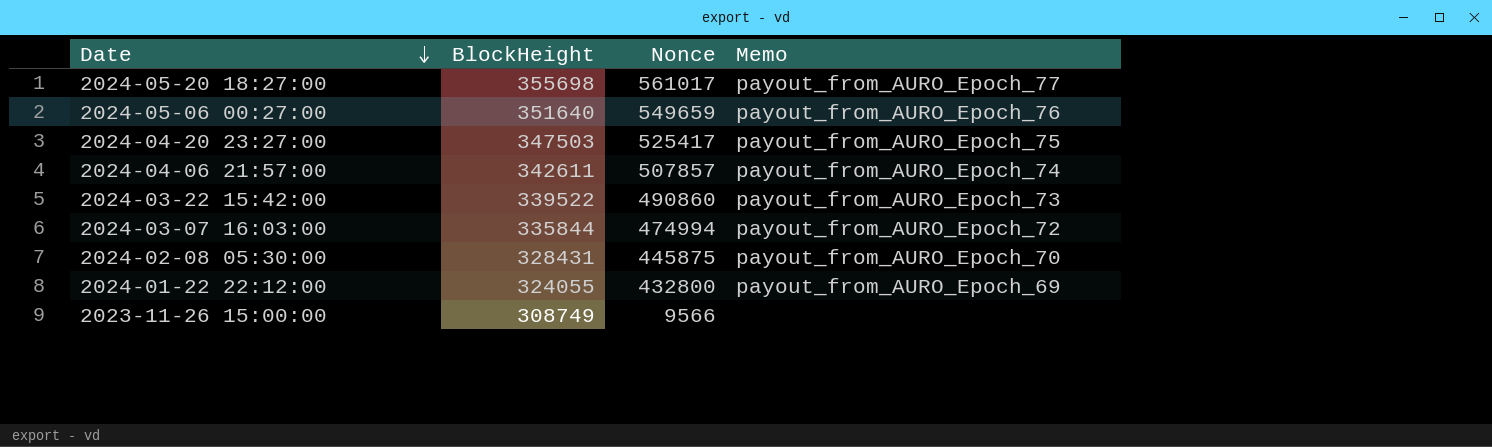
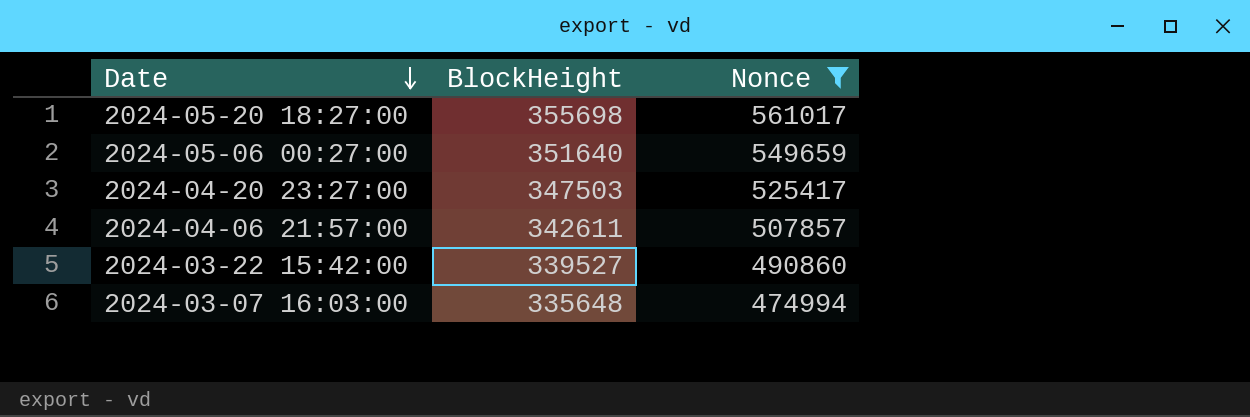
filter: none -> Nonce >= 474994
column Memo | position: 4 -> none
2024-03-22 15:42:00 | BlockHeight: 339522 -> 339527
2024-03-07 16:03:00 | BlockHeight: 335844 -> 335648

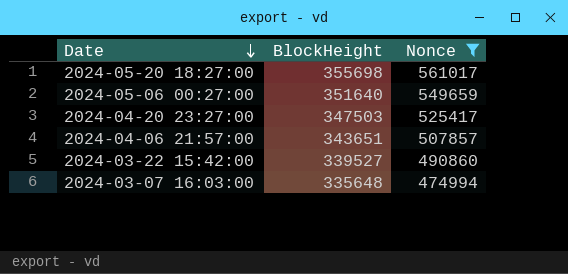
2024-04-06 21:57:00 | BlockHeight: 342611 -> 343651

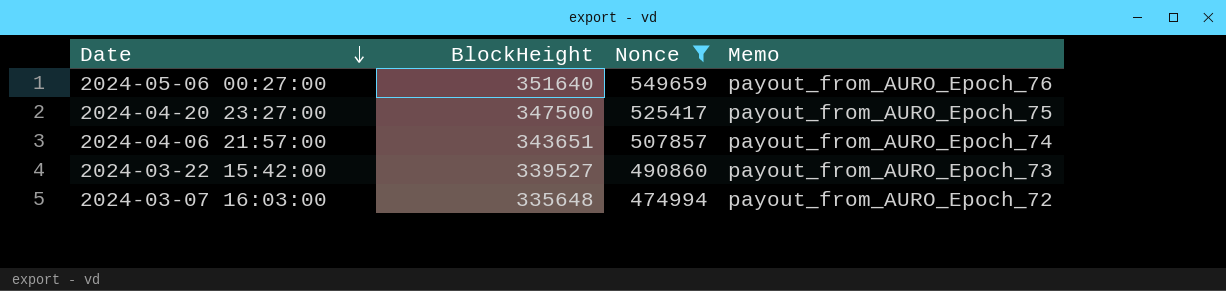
column Memo | position: none -> 4
row 2024-05-20 18:27:00: 355698 | 561017 -> none
2024-04-20 23:27:00 | BlockHeight: 347503 -> 347500

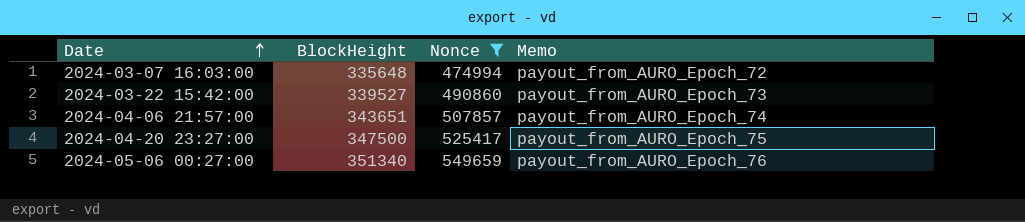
row order: Date descending -> Date ascending
2024-05-06 00:27:00 | BlockHeight: 351640 -> 351340

